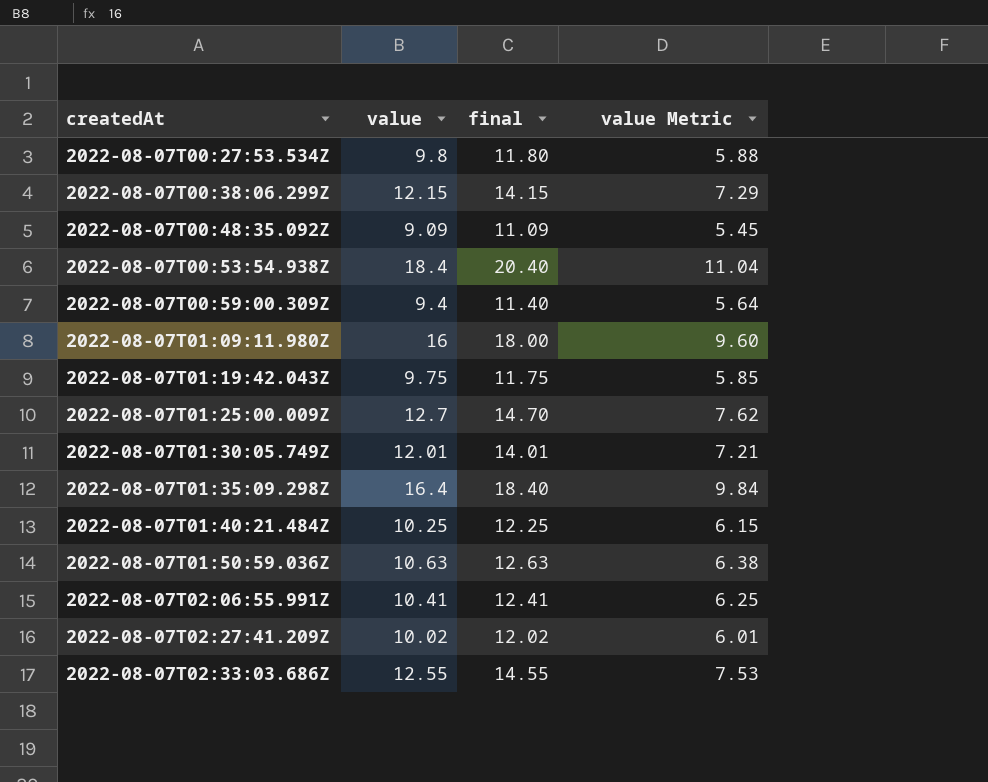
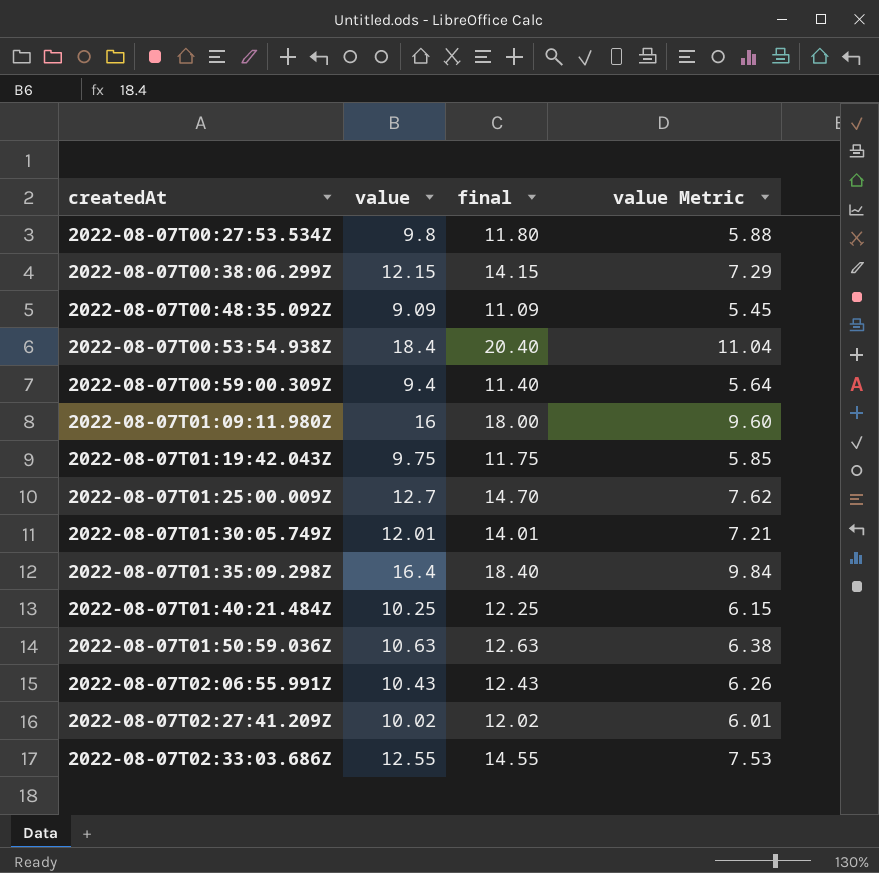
2022-08-07T02:06:55.991Z | value: 10.41 -> 10.43
2022-08-07T02:06:55.991Z | final: 12.41 -> 12.43
2022-08-07T02:06:55.991Z | value Metric: 6.25 -> 6.26

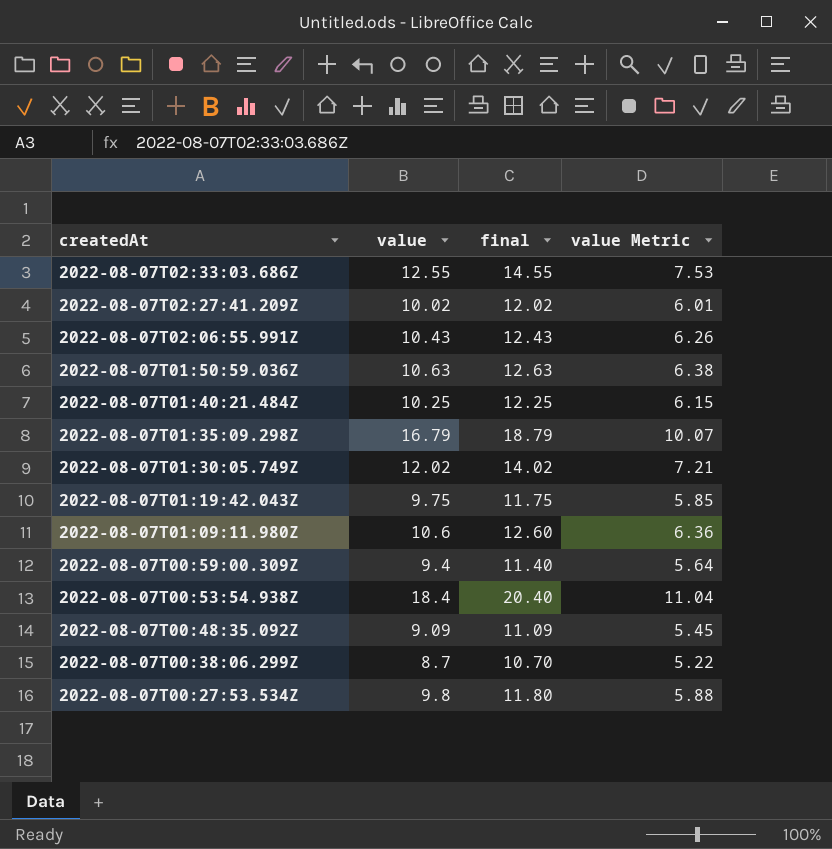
row order: createdAt ascending -> createdAt descending
row 2022-08-07T01:25:00.009Z: 12.7 | 14.70 | 7.62 -> none
2022-08-07T01:35:09.298Z | value: 16.4 -> 16.79
2022-08-07T01:35:09.298Z | final: 18.40 -> 18.79
2022-08-07T01:35:09.298Z | value Metric: 9.84 -> 10.07
2022-08-07T01:30:05.749Z | value: 12.01 -> 12.02
2022-08-07T01:30:05.749Z | final: 14.01 -> 14.02
2022-08-07T01:09:11.980Z | value: 16 -> 10.6
2022-08-07T01:09:11.980Z | final: 18.00 -> 12.60
2022-08-07T01:09:11.980Z | value Metric: 9.60 -> 6.36
2022-08-07T00:38:06.299Z | value: 12.15 -> 8.7
2022-08-07T00:38:06.299Z | final: 14.15 -> 10.70
2022-08-07T00:38:06.299Z | value Metric: 7.29 -> 5.22

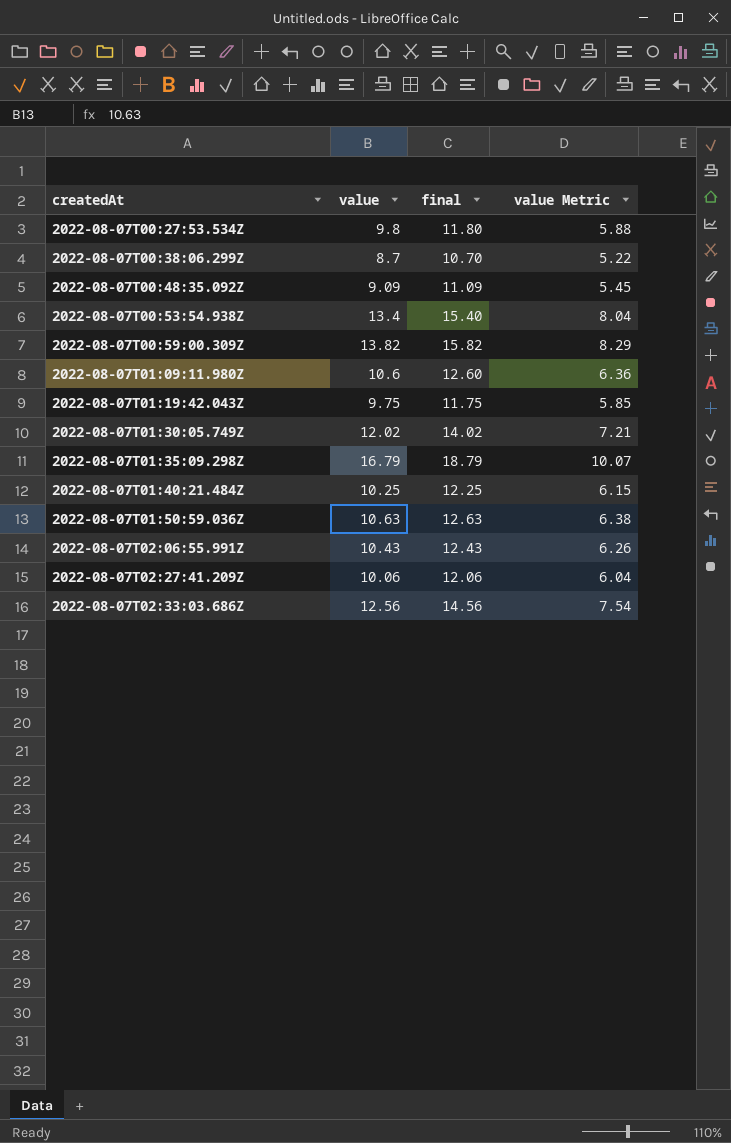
row order: createdAt descending -> createdAt ascending
2022-08-07T00:53:54.938Z | value: 18.4 -> 13.4
2022-08-07T00:53:54.938Z | final: 20.40 -> 15.40
2022-08-07T00:53:54.938Z | value Metric: 11.04 -> 8.04
2022-08-07T00:59:00.309Z | value: 9.4 -> 13.82
2022-08-07T00:59:00.309Z | final: 11.40 -> 15.82
2022-08-07T00:59:00.309Z | value Metric: 5.64 -> 8.29
2022-08-07T02:27:41.209Z | value: 10.02 -> 10.06
2022-08-07T02:27:41.209Z | final: 12.02 -> 12.06
2022-08-07T02:27:41.209Z | value Metric: 6.01 -> 6.04
2022-08-07T02:33:03.686Z | value: 12.55 -> 12.56
2022-08-07T02:33:03.686Z | final: 14.55 -> 14.56
2022-08-07T02:33:03.686Z | value Metric: 7.53 -> 7.54

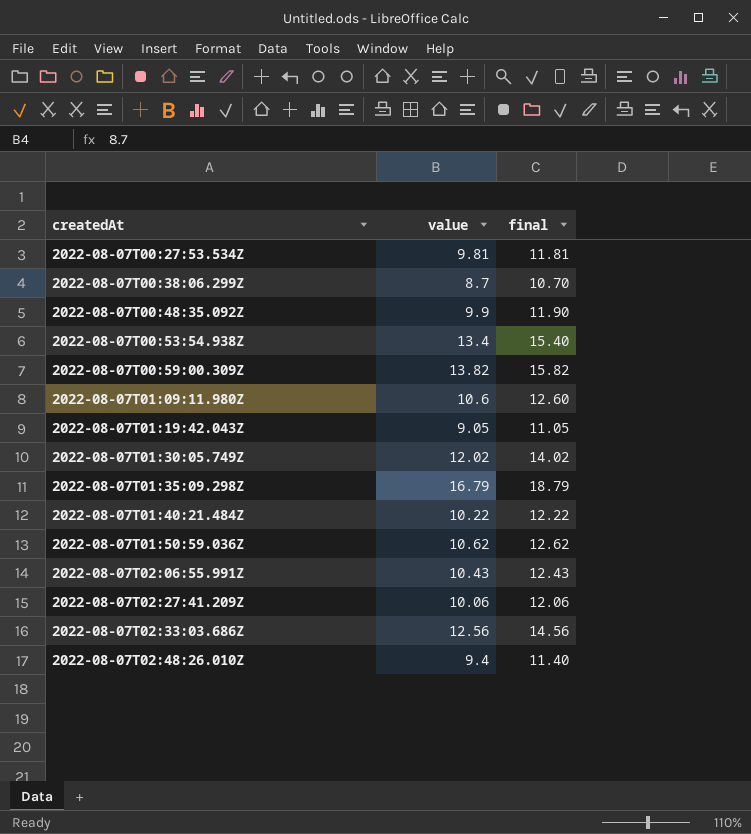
column value Metric | formula: [value] * 0.6 -> none
2022-08-07T00:27:53.534Z | value: 9.8 -> 9.81
2022-08-07T00:27:53.534Z | final: 11.80 -> 11.81
2022-08-07T00:48:35.092Z | value: 9.09 -> 9.9
2022-08-07T00:48:35.092Z | final: 11.09 -> 11.90
2022-08-07T01:19:42.043Z | value: 9.75 -> 9.05
2022-08-07T01:19:42.043Z | final: 11.75 -> 11.05
2022-08-07T01:40:21.484Z | value: 10.25 -> 10.22
2022-08-07T01:40:21.484Z | final: 12.25 -> 12.22
2022-08-07T01:50:59.036Z | value: 10.63 -> 10.62
2022-08-07T01:50:59.036Z | final: 12.63 -> 12.62
row 2022-08-07T02:48:26.010Z: none -> 9.4 | 11.40

